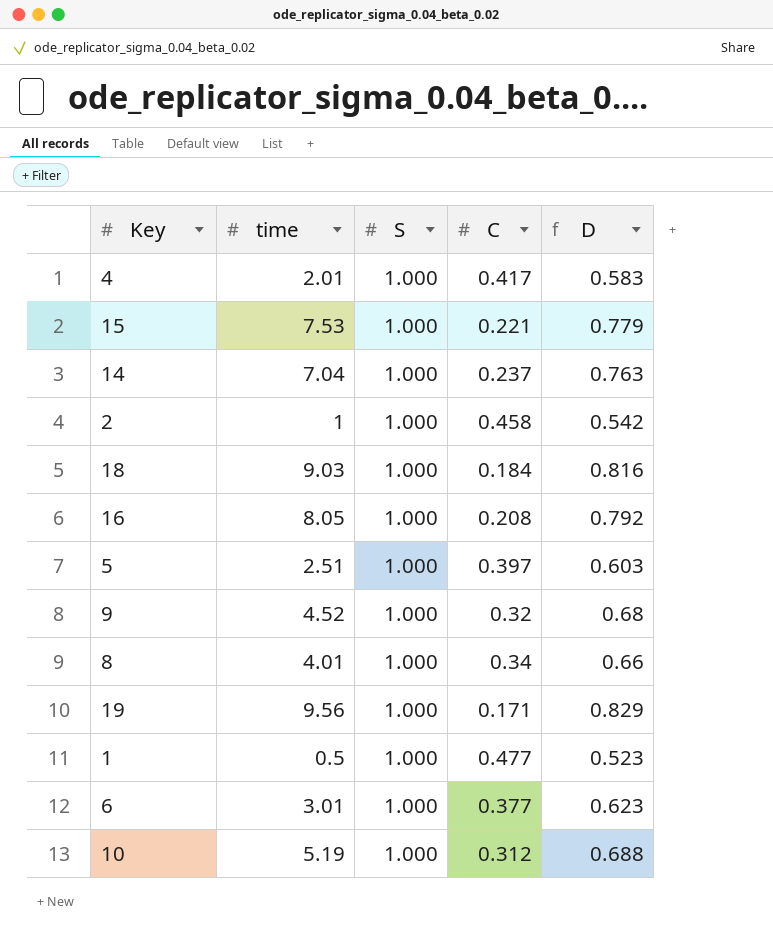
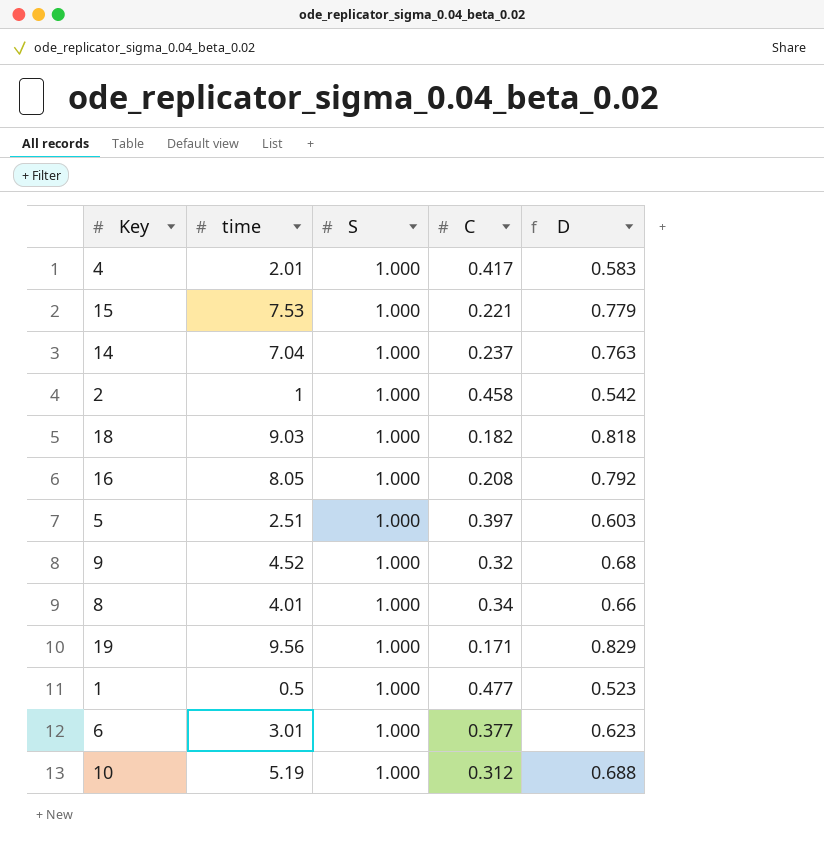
18 | C: 0.184 -> 0.182
18 | D: 0.816 -> 0.818

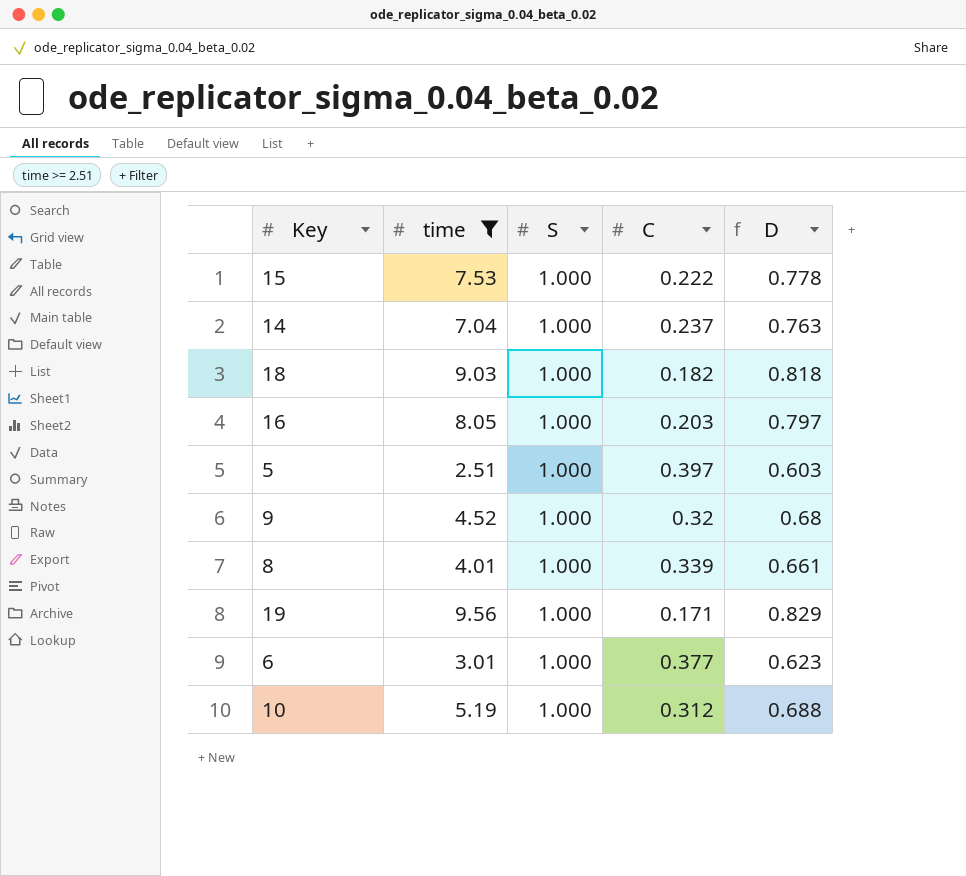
filter: none -> time >= 2.51
15 | C: 0.221 -> 0.222
15 | D: 0.779 -> 0.778
16 | C: 0.208 -> 0.203
16 | D: 0.792 -> 0.797
8 | C: 0.34 -> 0.339
8 | D: 0.66 -> 0.661

